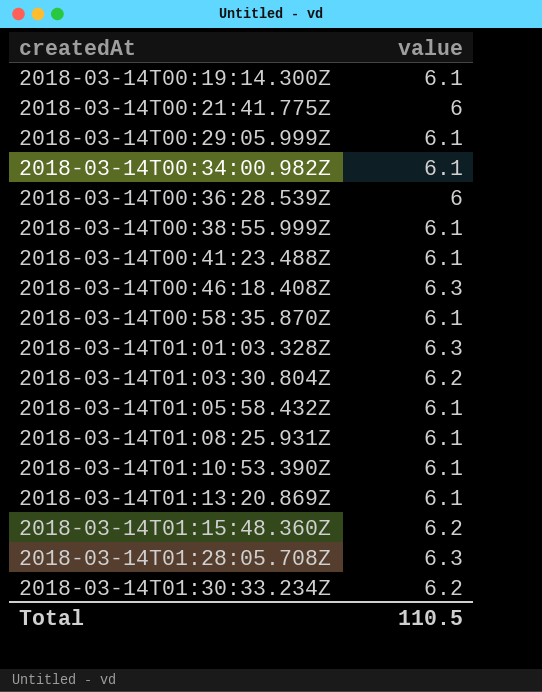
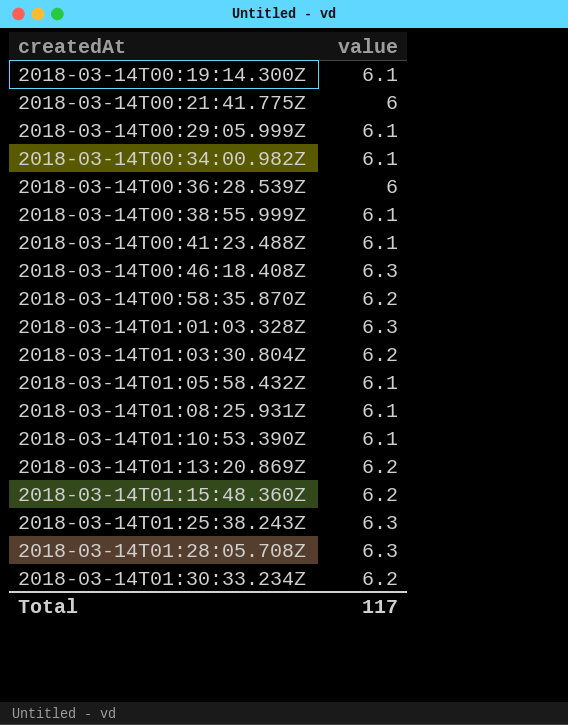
2018-03-14T00:58:35.870Z | value: 6.1 -> 6.2
2018-03-14T01:13:20.869Z | value: 6.1 -> 6.2
row 2018-03-14T01:25:38.243Z: none -> 6.3
Total | value: 110.5 -> 117

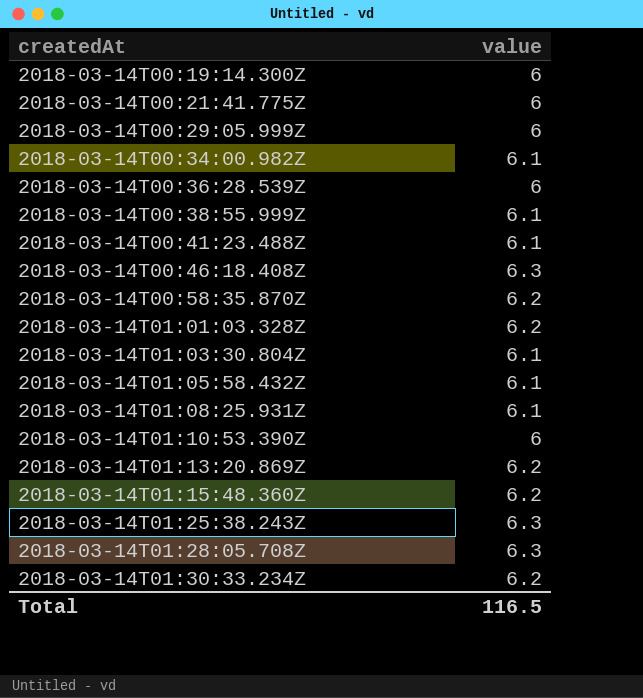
2018-03-14T00:19:14.300Z | value: 6.1 -> 6
2018-03-14T00:29:05.999Z | value: 6.1 -> 6
2018-03-14T01:01:03.328Z | value: 6.3 -> 6.2
2018-03-14T01:03:30.804Z | value: 6.2 -> 6.1
2018-03-14T01:10:53.390Z | value: 6.1 -> 6
Total | value: 117 -> 116.5

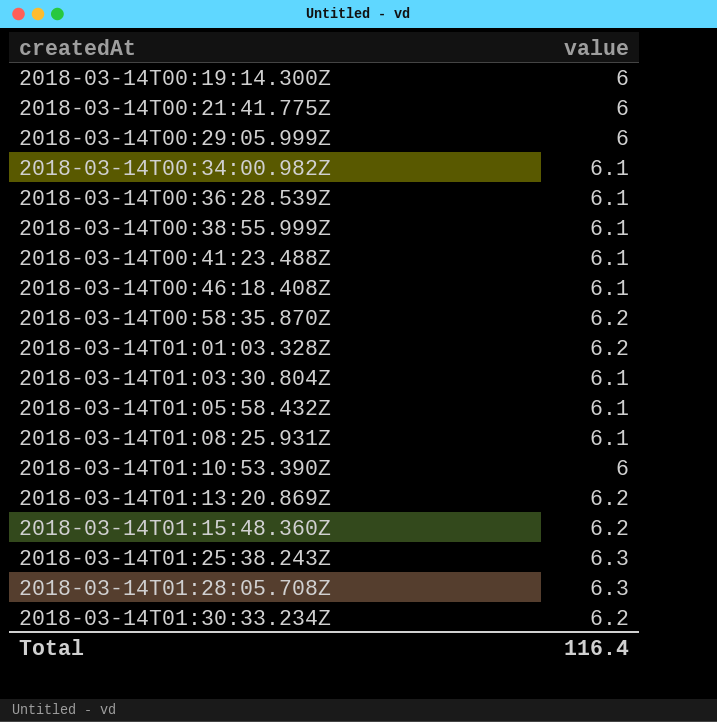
2018-03-14T00:36:28.539Z | value: 6 -> 6.1
2018-03-14T00:46:18.408Z | value: 6.3 -> 6.1
Total | value: 116.5 -> 116.4

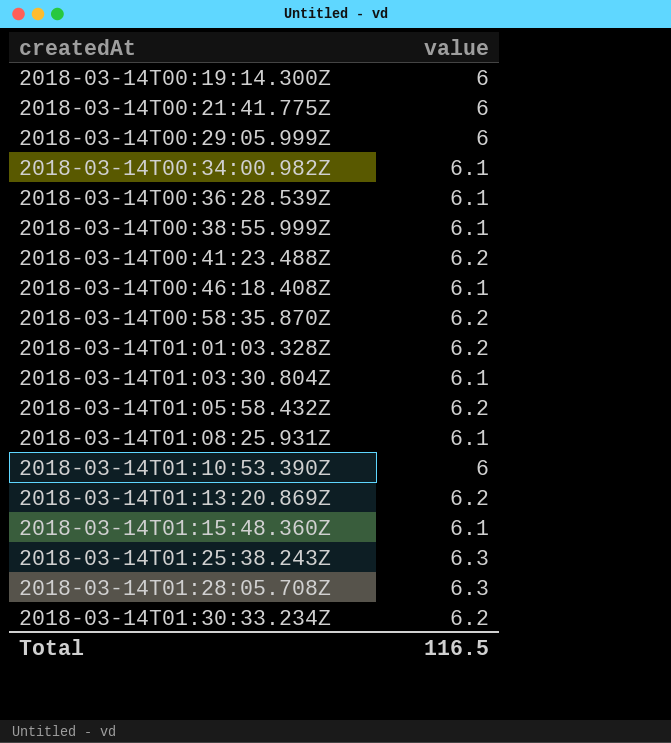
2018-03-14T00:41:23.488Z | value: 6.1 -> 6.2
2018-03-14T01:05:58.432Z | value: 6.1 -> 6.2
2018-03-14T01:15:48.360Z | value: 6.2 -> 6.1
Total | value: 116.4 -> 116.5

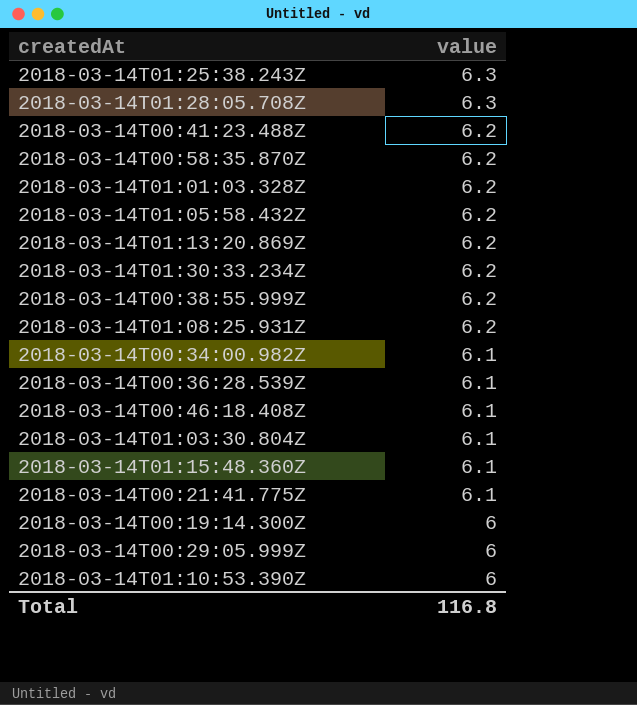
row order: createdAt ascending -> value descending
2018-03-14T00:38:55.999Z | value: 6.1 -> 6.2
2018-03-14T01:08:25.931Z | value: 6.1 -> 6.2
2018-03-14T00:21:41.775Z | value: 6 -> 6.1
Total | value: 116.5 -> 116.8

